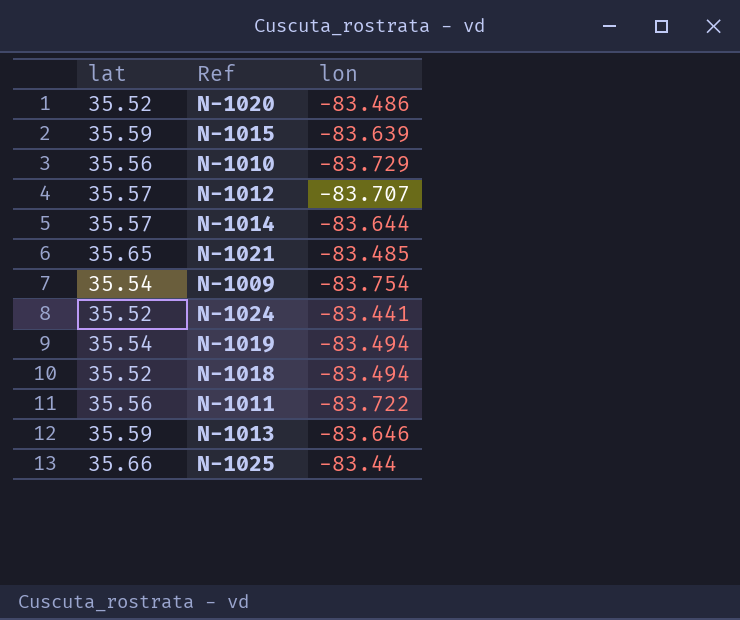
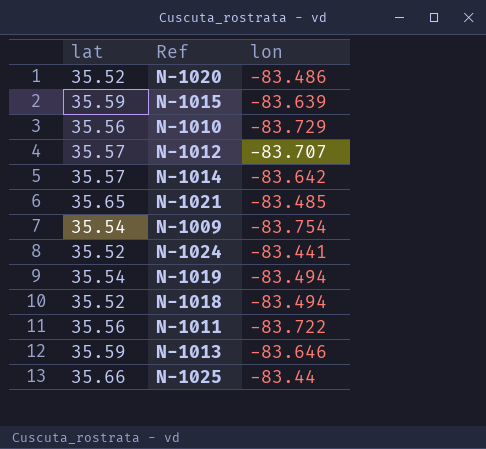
N-1014 | lon: -83.644 -> -83.642

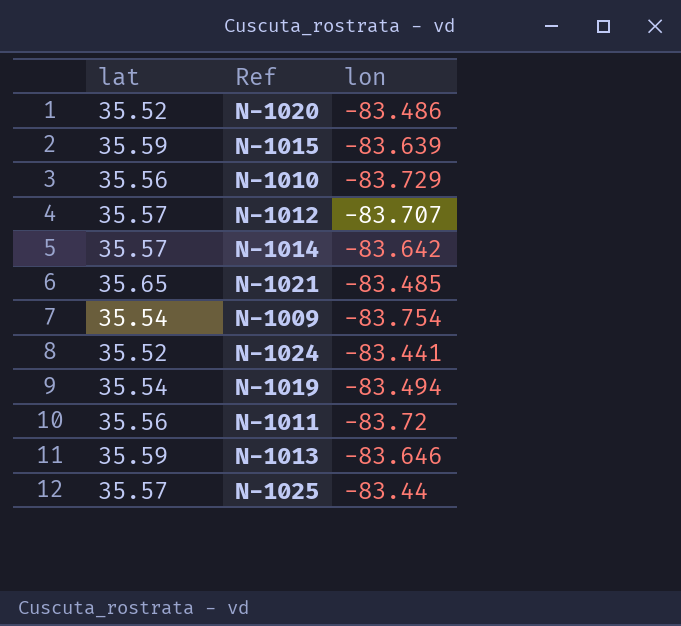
row N-1018: 35.52 | -83.494 -> none
N-1011 | lon: -83.722 -> -83.72
N-1025 | lat: 35.66 -> 35.57

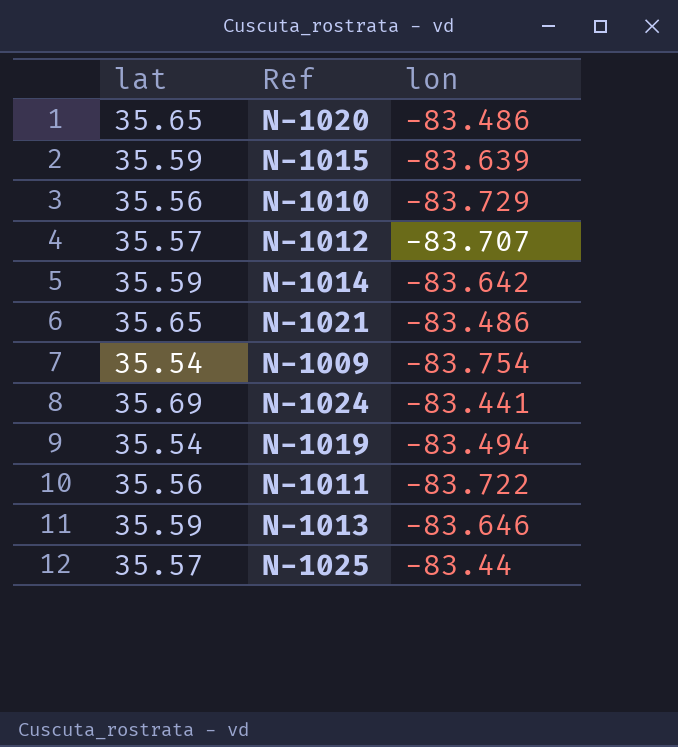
N-1020 | lat: 35.52 -> 35.65
N-1014 | lat: 35.57 -> 35.59
N-1021 | lon: -83.485 -> -83.486
N-1024 | lat: 35.52 -> 35.69
N-1011 | lon: -83.72 -> -83.722

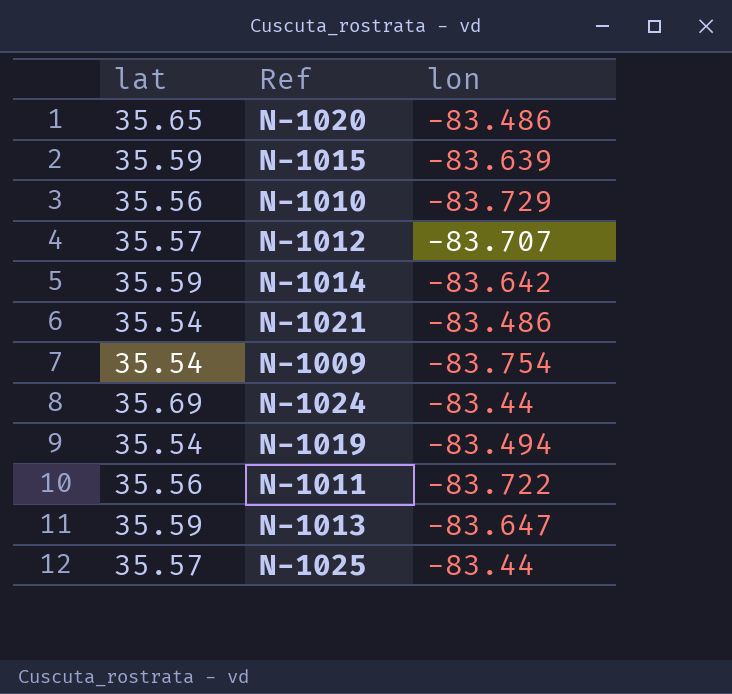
N-1021 | lat: 35.65 -> 35.54
N-1024 | lon: -83.441 -> -83.44
N-1013 | lon: -83.646 -> -83.647

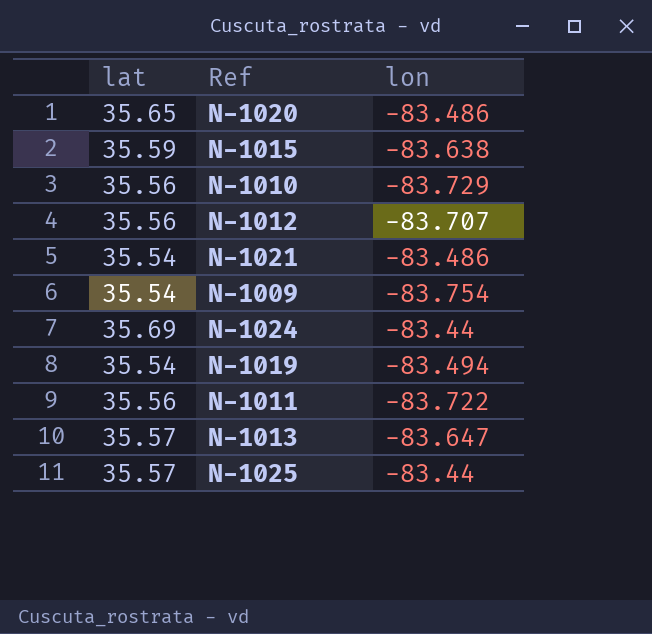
row N-1014: 35.59 | -83.642 -> none
N-1015 | lon: -83.639 -> -83.638
N-1012 | lat: 35.57 -> 35.56
N-1013 | lat: 35.59 -> 35.57

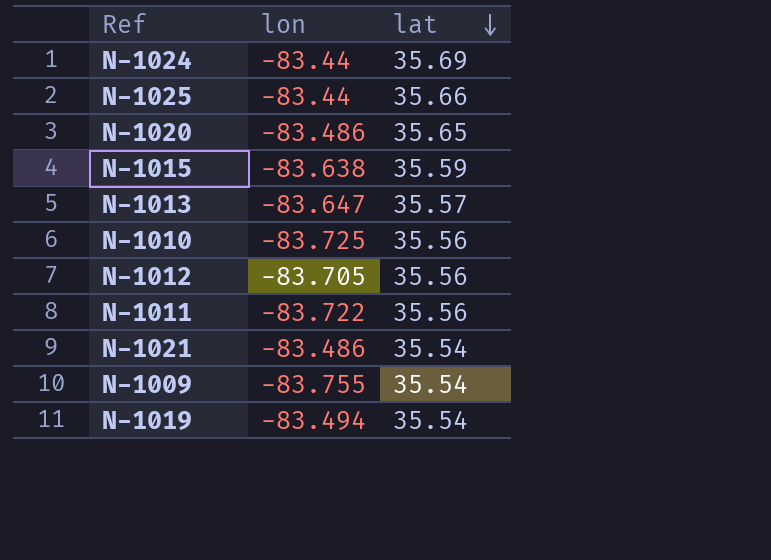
row order: none -> lat descending
column lat | position: 1 -> 3
N-1025 | lat: 35.57 -> 35.66
N-1010 | lon: -83.729 -> -83.725
N-1012 | lon: -83.707 -> -83.705
N-1009 | lon: -83.754 -> -83.755

